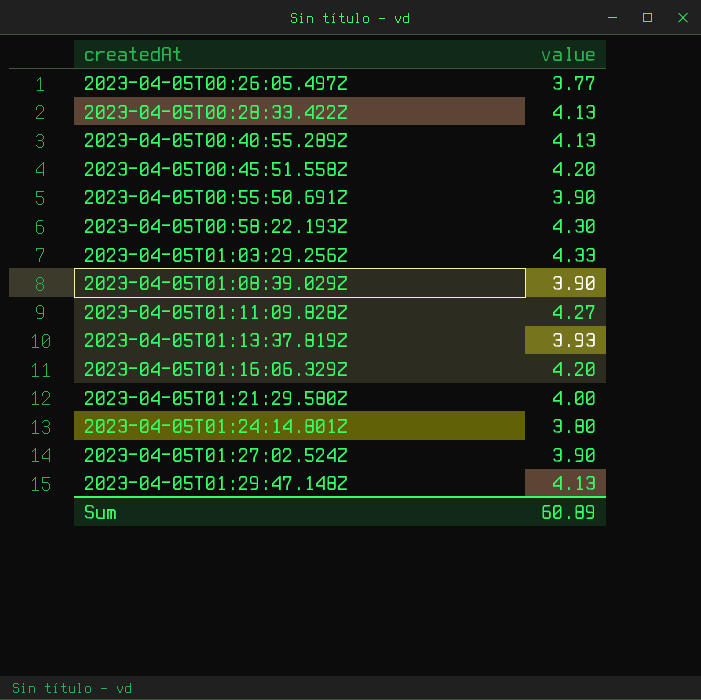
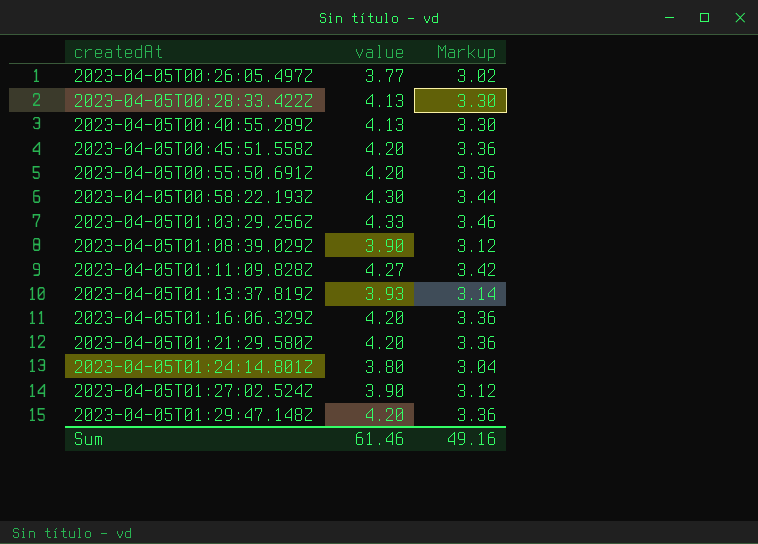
column Markup | formula: none -> [value] * 0.8
2023-04-05T00:55:50.691Z | value: 3.90 -> 4.20
2023-04-05T01:21:29.580Z | value: 4.00 -> 4.20
2023-04-05T01:29:47.148Z | value: 4.13 -> 4.20
Sum | value: 60.89 -> 61.46

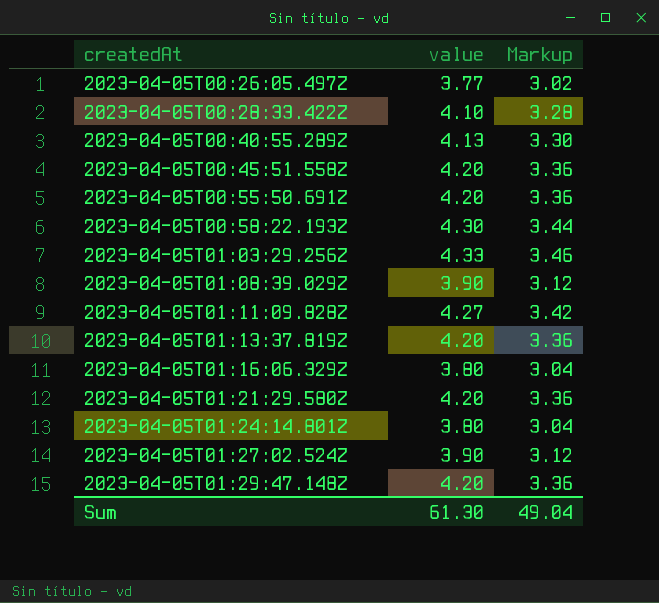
2023-04-05T00:28:33.422Z | value: 4.13 -> 4.10
2023-04-05T00:28:33.422Z | Markup: 3.30 -> 3.28
2023-04-05T01:13:37.819Z | value: 3.93 -> 4.20
2023-04-05T01:13:37.819Z | Markup: 3.14 -> 3.36
2023-04-05T01:16:06.329Z | value: 4.20 -> 3.80
2023-04-05T01:16:06.329Z | Markup: 3.36 -> 3.04
Sum | value: 61.46 -> 61.30
Sum | Markup: 49.16 -> 49.04

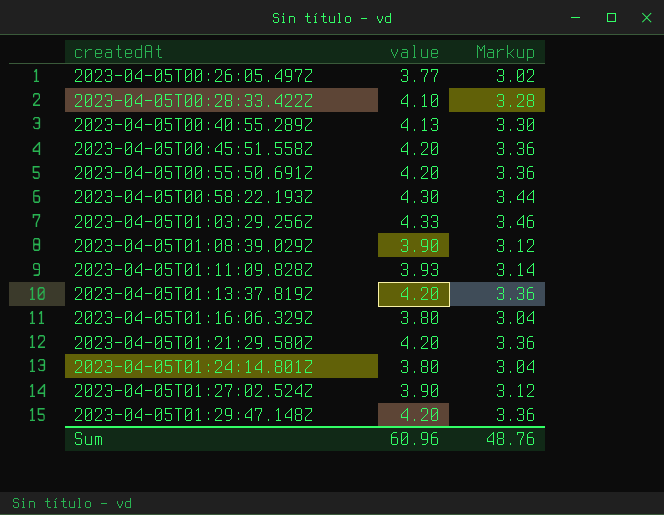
2023-04-05T01:11:09.828Z | value: 4.27 -> 3.93
2023-04-05T01:11:09.828Z | Markup: 3.42 -> 3.14
Sum | value: 61.30 -> 60.96
Sum | Markup: 49.04 -> 48.76

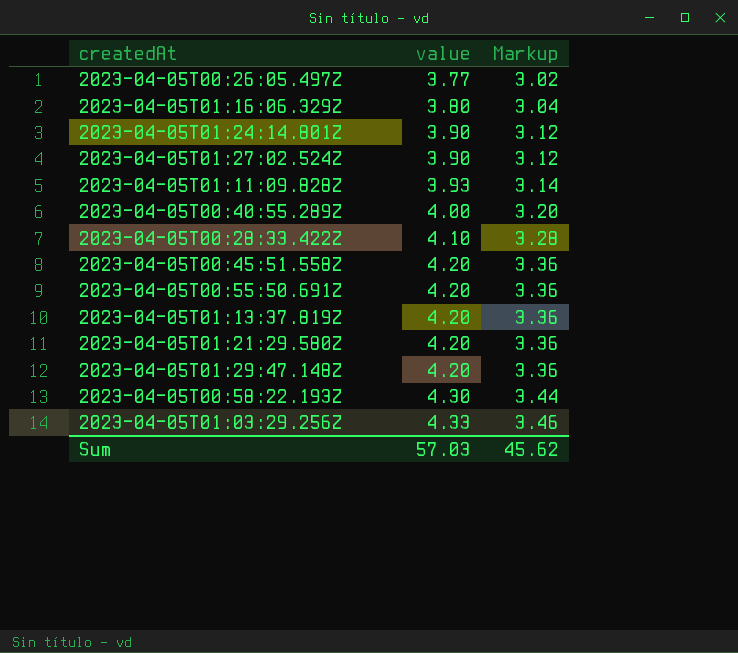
row order: createdAt ascending -> value ascending
row 2023-04-05T01:08:39.029Z: 3.90 | 3.12 -> none
2023-04-05T01:24:14.801Z | value: 3.80 -> 3.90
2023-04-05T01:24:14.801Z | Markup: 3.04 -> 3.12
2023-04-05T00:40:55.289Z | value: 4.13 -> 4.00
2023-04-05T00:40:55.289Z | Markup: 3.30 -> 3.20
Sum | value: 60.96 -> 57.03
Sum | Markup: 48.76 -> 45.62

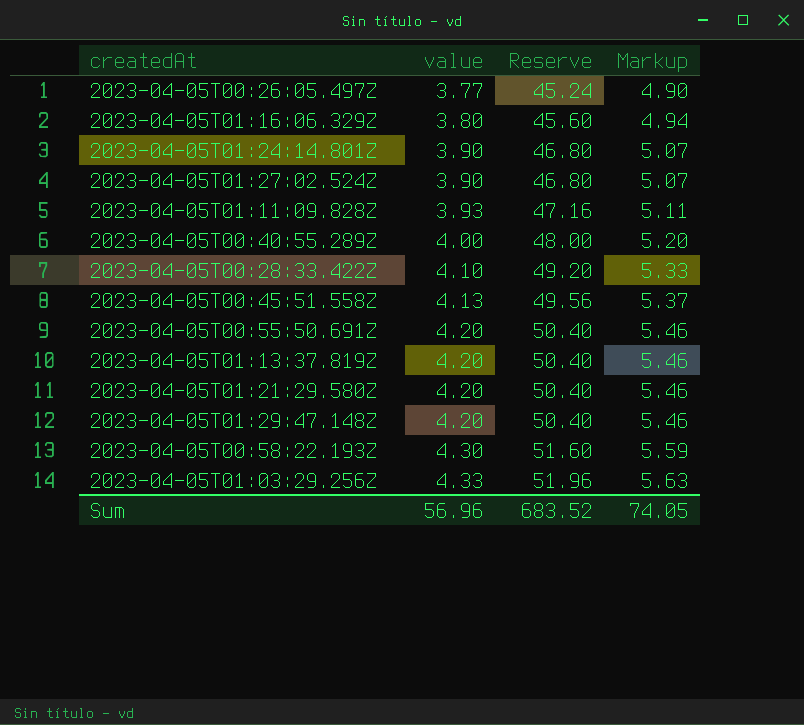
column Reserve | formula: none -> [value] * 12
column Markup | formula: [value] * 0.8 -> [value] * 1.3
2023-04-05T00:45:51.558Z | value: 4.20 -> 4.13
Sum | value: 57.03 -> 56.96
Sum | Markup: 45.62 -> 74.05

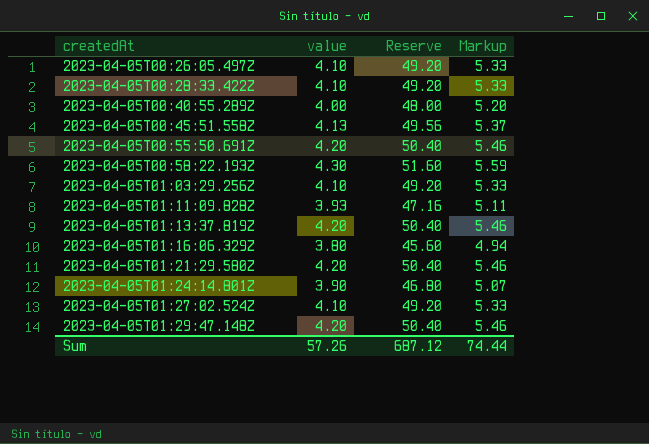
row order: value ascending -> createdAt ascending
2023-04-05T00:26:05.497Z | value: 3.77 -> 4.10
2023-04-05T00:26:05.497Z | Reserve: 45.24 -> 49.20
2023-04-05T00:26:05.497Z | Markup: 4.90 -> 5.33
2023-04-05T01:03:29.256Z | value: 4.33 -> 4.10
2023-04-05T01:03:29.256Z | Reserve: 51.96 -> 49.20
2023-04-05T01:03:29.256Z | Markup: 5.63 -> 5.33
2023-04-05T01:27:02.524Z | value: 3.90 -> 4.10
2023-04-05T01:27:02.524Z | Reserve: 46.80 -> 49.20
2023-04-05T01:27:02.524Z | Markup: 5.07 -> 5.33
Sum | value: 56.96 -> 57.26
Sum | Reserve: 683.52 -> 687.12
Sum | Markup: 74.05 -> 74.44

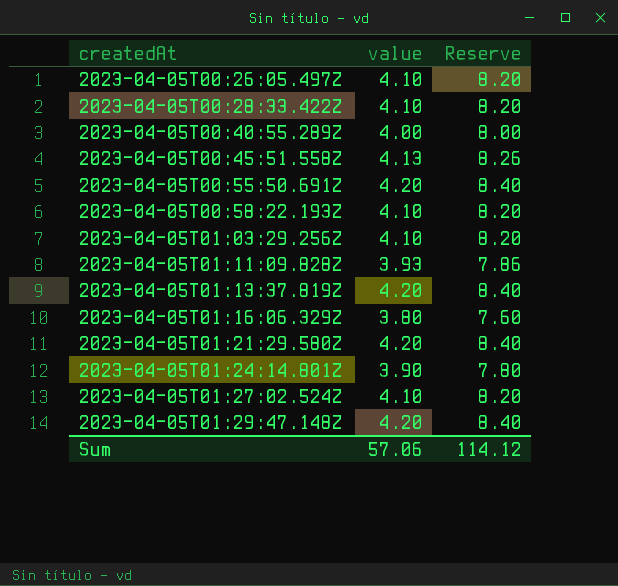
column Markup | formula: [value] * 1.3 -> none
column Reserve | formula: [value] * 12 -> [value] * 2
2023-04-05T00:58:22.193Z | value: 4.30 -> 4.10
Sum | value: 57.26 -> 57.06
Sum | Reserve: 687.12 -> 114.12

